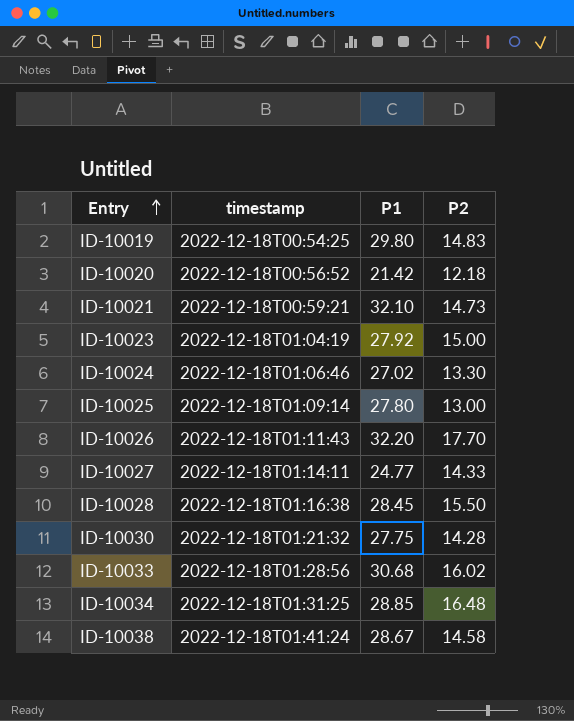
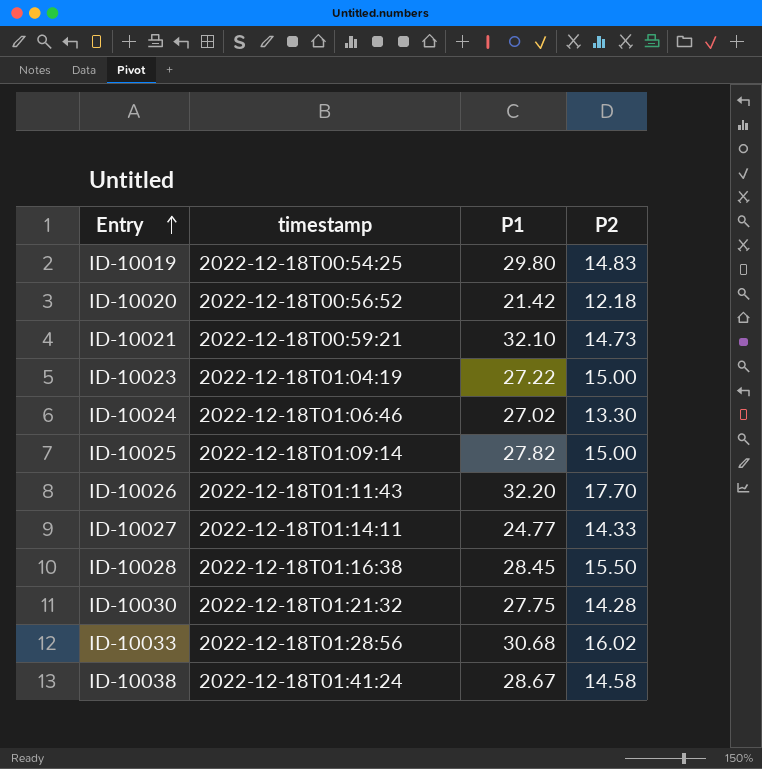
row ID-10034: 2022-12-18T01:31:25 | 28.85 | 16.48 -> none
ID-10023 | P1: 27.92 -> 27.22
ID-10025 | P1: 27.80 -> 27.82
ID-10025 | P2: 13.00 -> 15.00

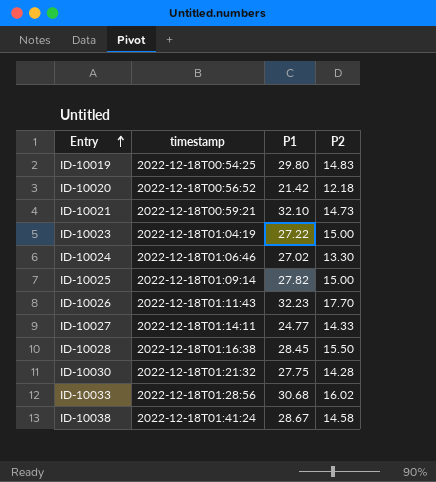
ID-10026 | P1: 32.20 -> 32.23

